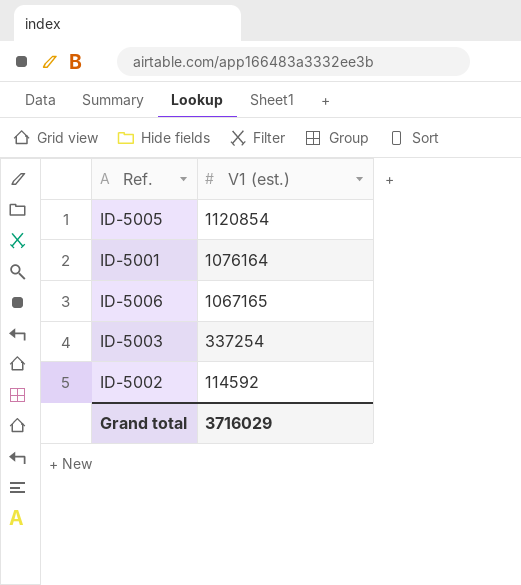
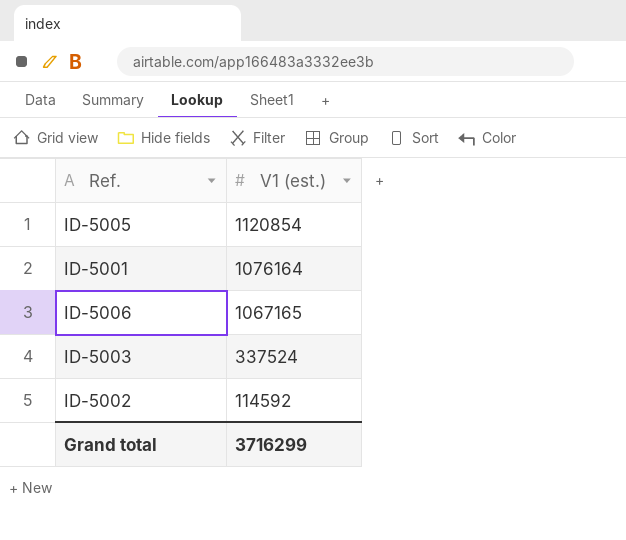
ID-5003 | V1 (est.): 337254 -> 337524
Grand total | V1 (est.): 3716029 -> 3716299

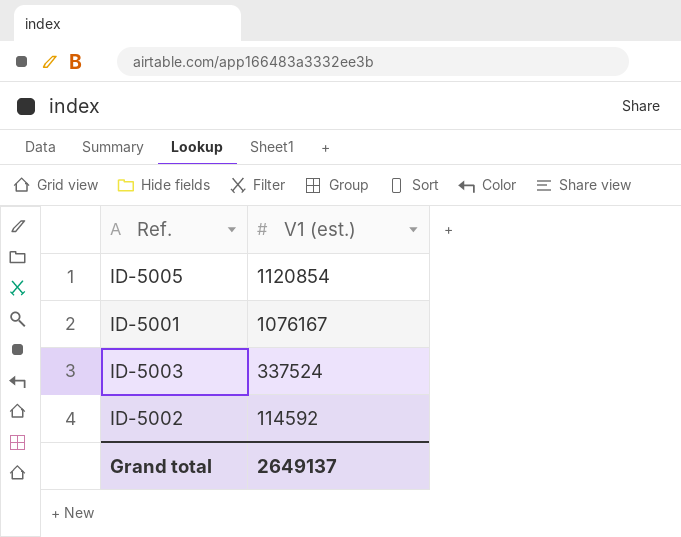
row ID-5006: 1067165 -> none
ID-5001 | V1 (est.): 1076164 -> 1076167
Grand total | V1 (est.): 3716299 -> 2649137

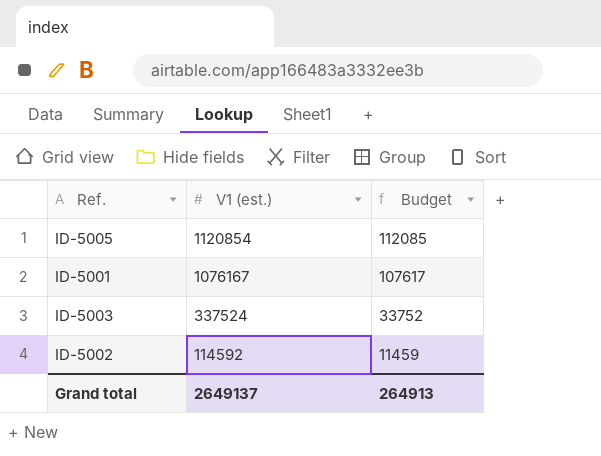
column Budget | formula: none -> [V1 (est.)] * 0.1

